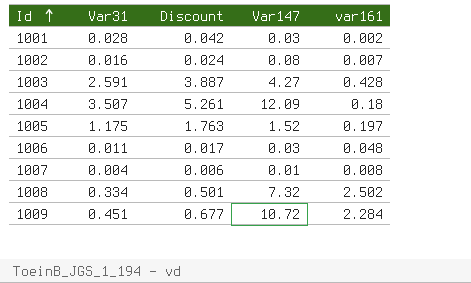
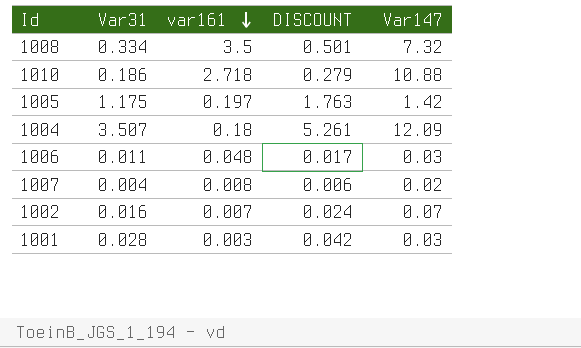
row order: Id ascending -> var161 descending
column var161 | position: 5 -> 3
column name: Discount -> DISCOUNT
row 1003: 2.591 | 3.887 | 4.27 | 0.428 -> none
row 1009: 0.451 | 0.677 | 10.72 | 2.284 -> none
1008 | var161: 2.502 -> 3.5
row 1010: none -> 0.186 | 2.718 | 0.279 | 10.88
1005 | Var147: 1.52 -> 1.42
1007 | Var147: 0.01 -> 0.02
1002 | Var147: 0.08 -> 0.07
1001 | var161: 0.002 -> 0.003

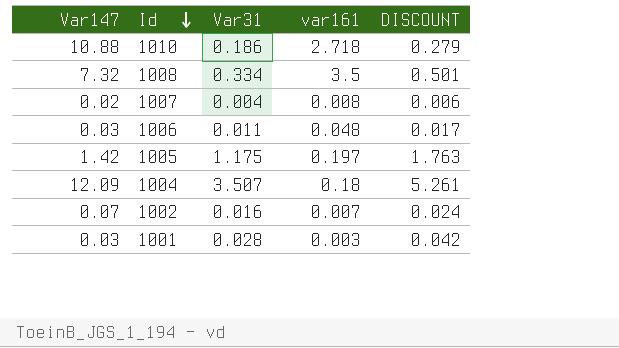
row order: var161 descending -> Id descending
column Var147 | position: 5 -> 1

